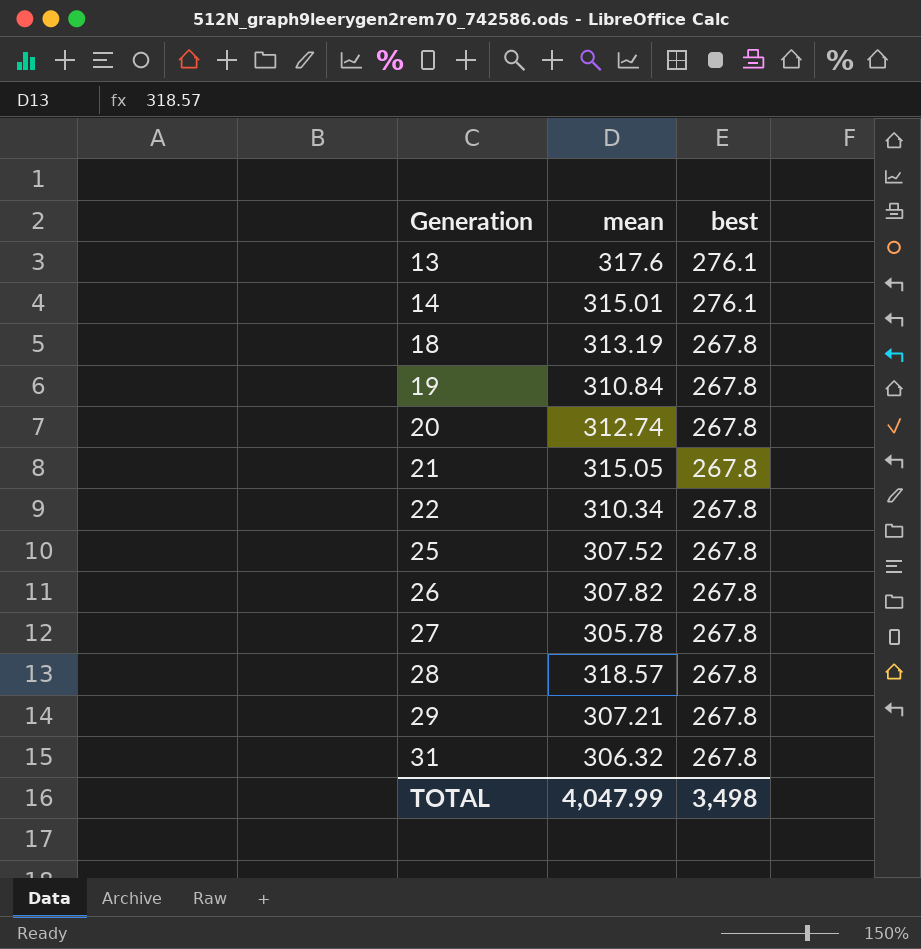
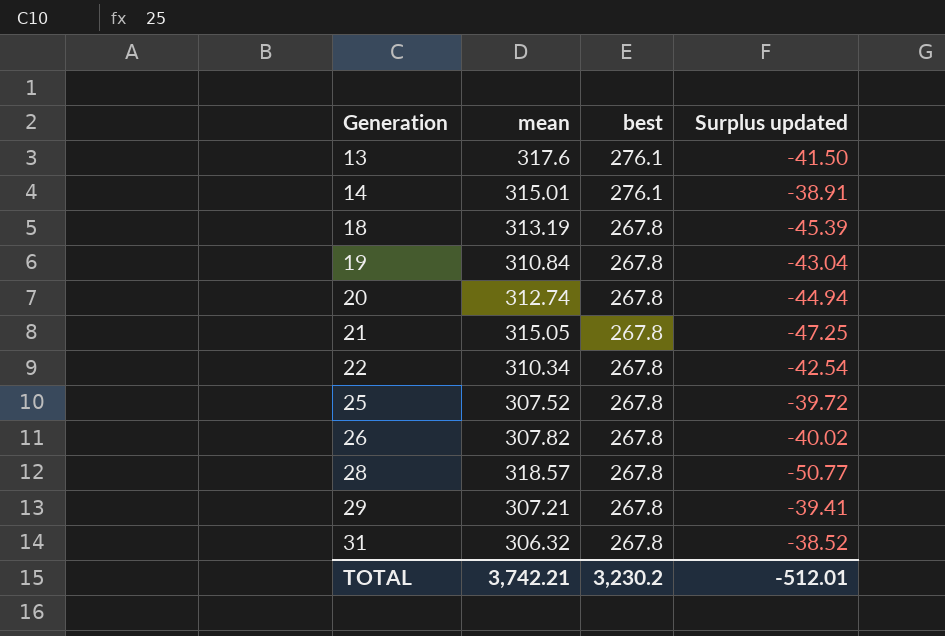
column Surplus updated | formula: none -> [best] - [mean]
row 27: 305.78 | 267.8 -> none
TOTAL | mean: 4,047.99 -> 3,742.21
TOTAL | best: 3,498 -> 3,230.2

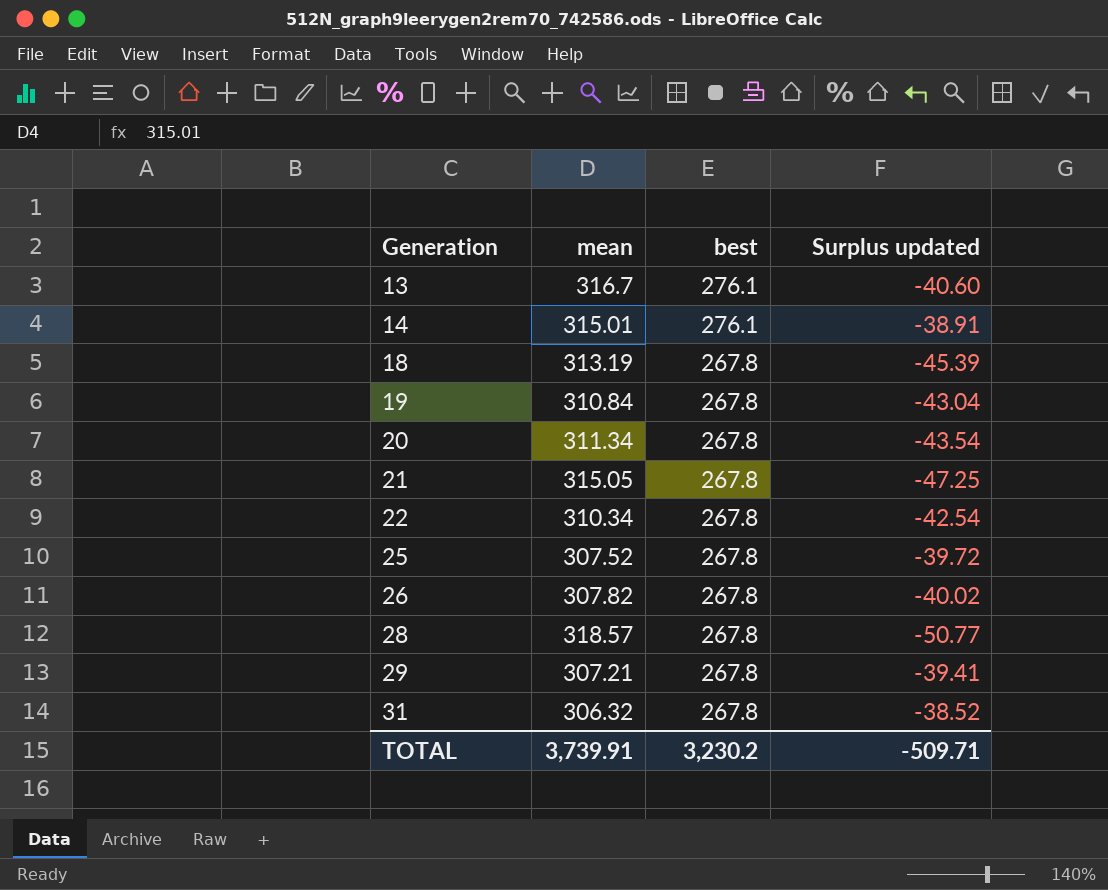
13 | mean: 317.6 -> 316.7
13 | Surplus updated: -41.50 -> -40.60
20 | mean: 312.74 -> 311.34
20 | Surplus updated: -44.94 -> -43.54
TOTAL | mean: 3,742.21 -> 3,739.91
TOTAL | Surplus updated: -512.01 -> -509.71

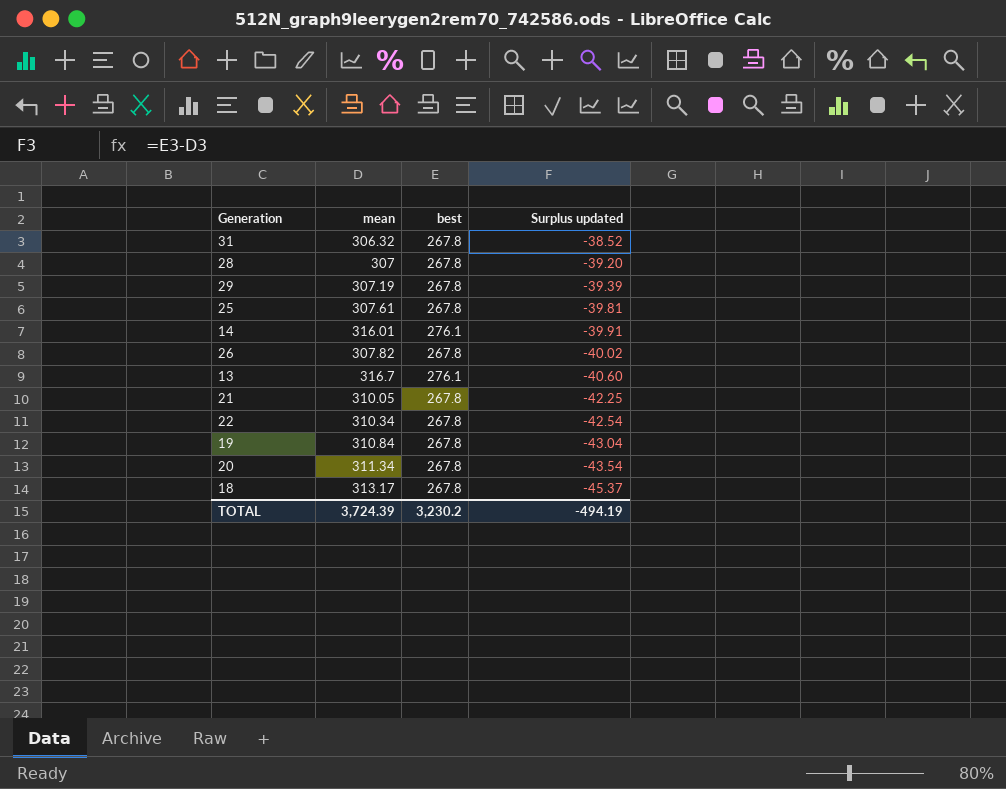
row order: Generation ascending -> Surplus updated descending
28 | mean: 318.57 -> 307
28 | Surplus updated: -50.77 -> -39.20
29 | mean: 307.21 -> 307.19
29 | Surplus updated: -39.41 -> -39.39
25 | mean: 307.52 -> 307.61
25 | Surplus updated: -39.72 -> -39.81
14 | mean: 315.01 -> 316.01
14 | Surplus updated: -38.91 -> -39.91
21 | mean: 315.05 -> 310.05
21 | Surplus updated: -47.25 -> -42.25
18 | mean: 313.19 -> 313.17
18 | Surplus updated: -45.39 -> -45.37
TOTAL | mean: 3,739.91 -> 3,724.39
TOTAL | Surplus updated: -509.71 -> -494.19

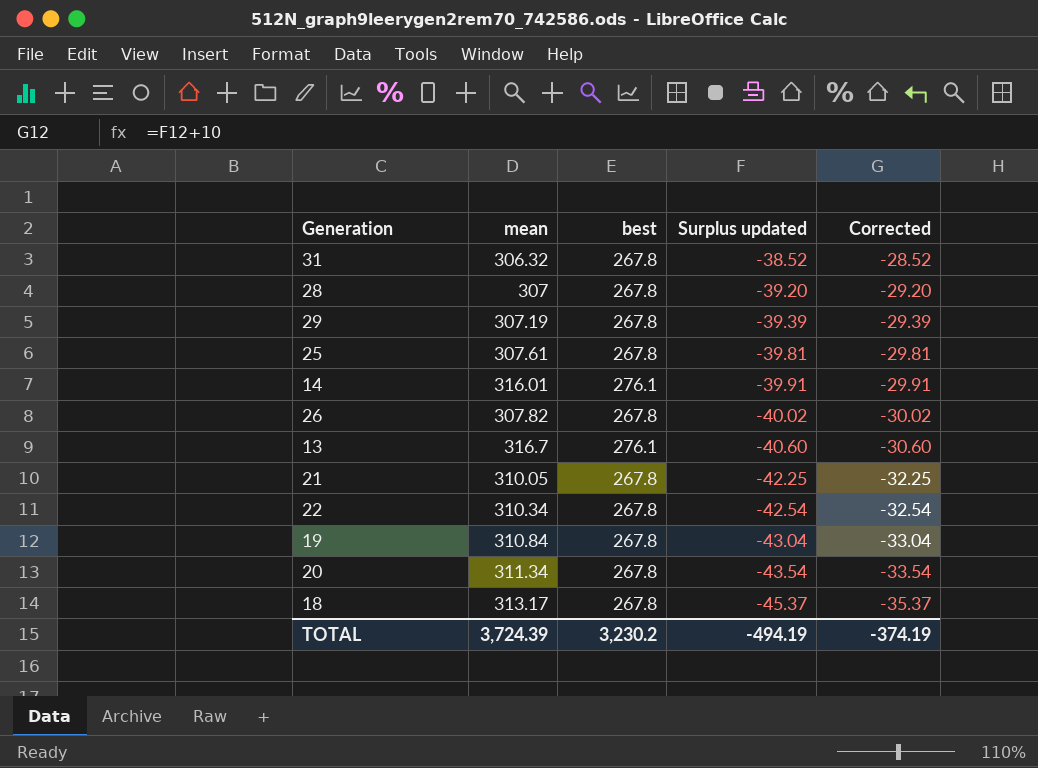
column Corrected | formula: none -> [Surplus updated] + 10

